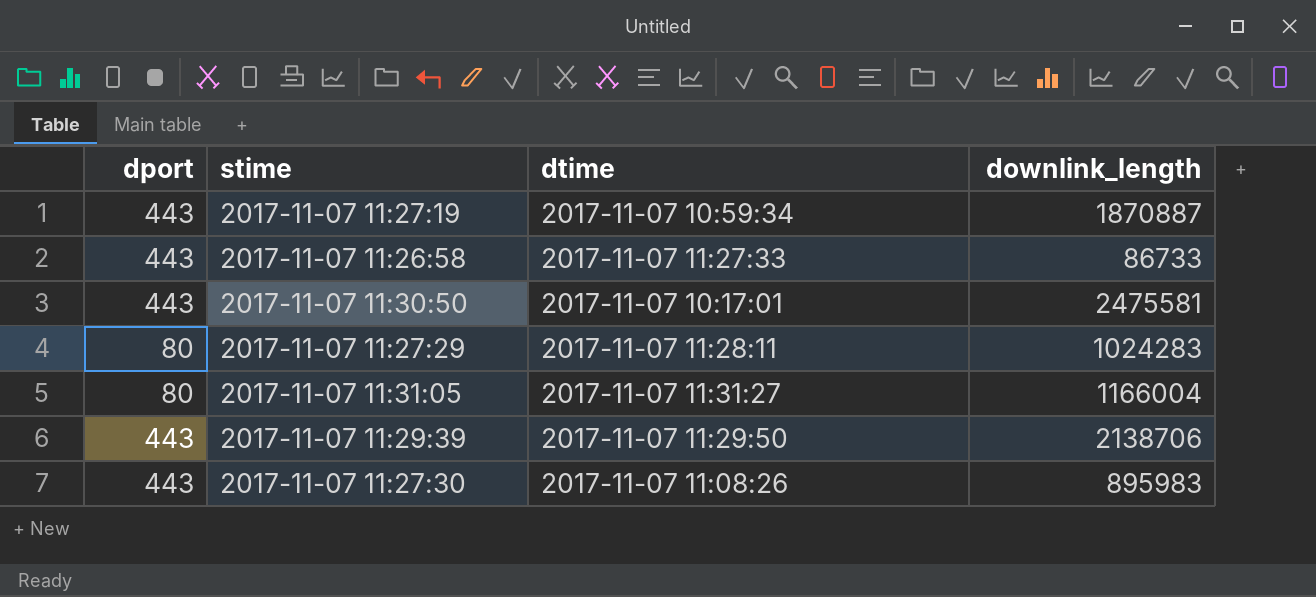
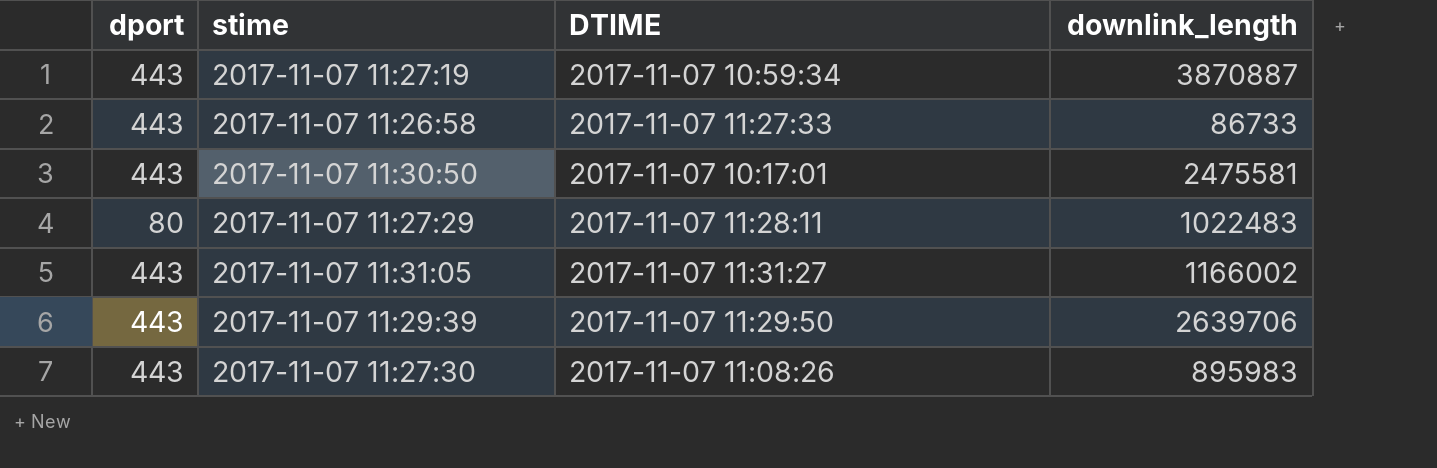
column name: dtime -> DTIME
2017-11-07 11:27:19 | downlink_length: 1870887 -> 3870887
2017-11-07 11:27:29 | downlink_length: 1024283 -> 1022483
2017-11-07 11:31:05 | dport: 80 -> 443
2017-11-07 11:31:05 | downlink_length: 1166004 -> 1166002
2017-11-07 11:29:39 | downlink_length: 2138706 -> 2639706

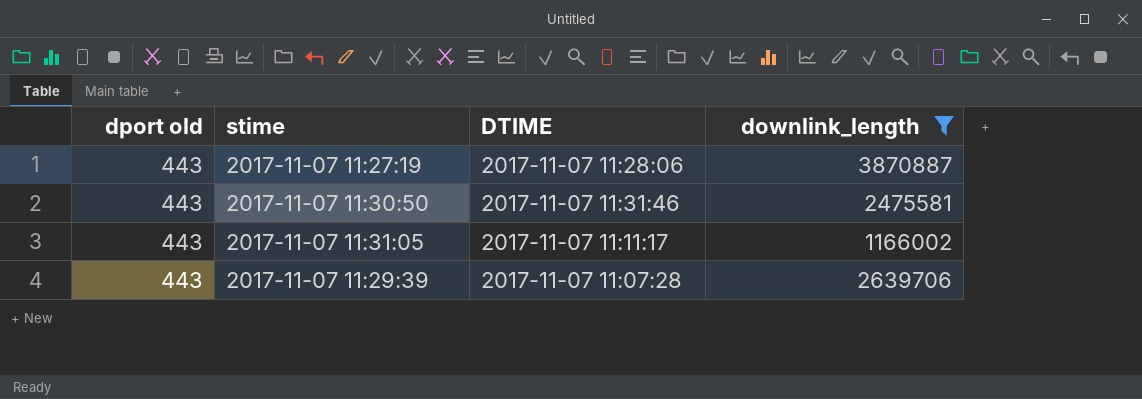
filter: none -> downlink_length >= 1166002
column name: dport -> dport old
2017-11-07 11:27:19 | DTIME: 2017-11-07 10:59:34 -> 2017-11-07 11:28:06
2017-11-07 11:30:50 | DTIME: 2017-11-07 10:17:01 -> 2017-11-07 11:31:46
2017-11-07 11:31:05 | DTIME: 2017-11-07 11:31:27 -> 2017-11-07 11:11:17
2017-11-07 11:29:39 | DTIME: 2017-11-07 11:29:50 -> 2017-11-07 11:07:28

